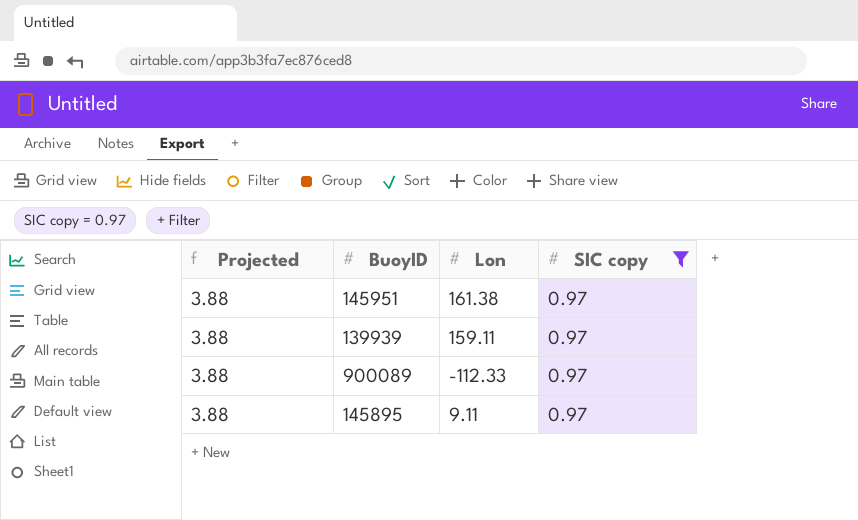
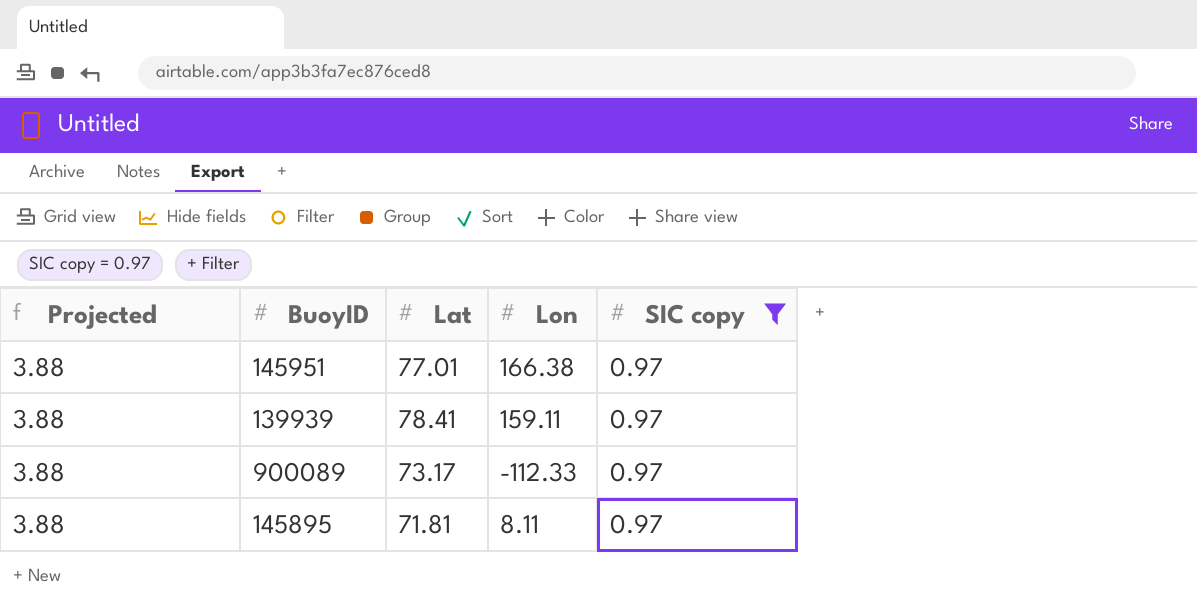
column Lat | position: none -> 3
145951 | Lon: 161.38 -> 166.38
145895 | Lon: 9.11 -> 8.11

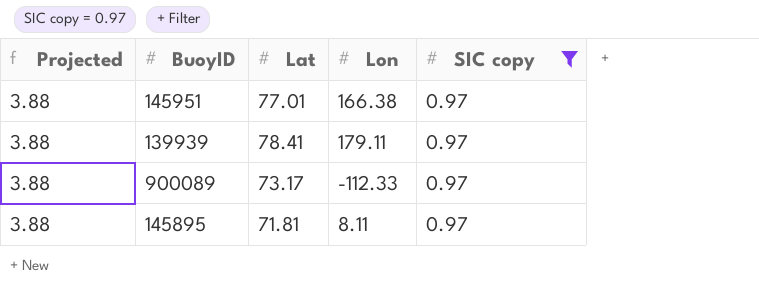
139939 | Lon: 159.11 -> 179.11

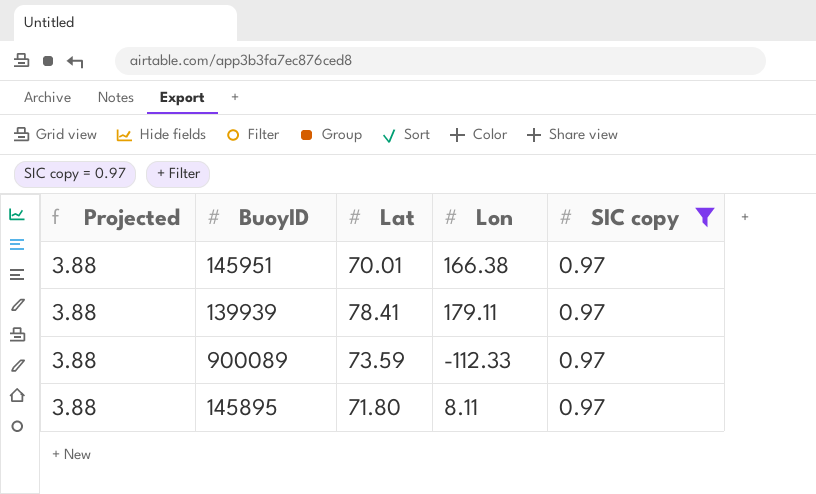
145951 | Lat: 77.01 -> 70.01
900089 | Lat: 73.17 -> 73.59
145895 | Lat: 71.81 -> 71.80

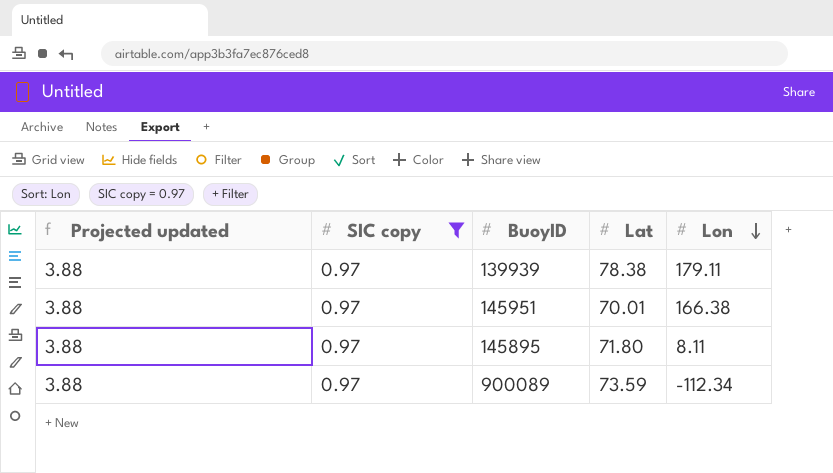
row order: none -> Lon descending
column name: Projected -> Projected updated
column SIC copy | position: 5 -> 2
139939 | Lat: 78.41 -> 78.38
900089 | Lon: -112.33 -> -112.34

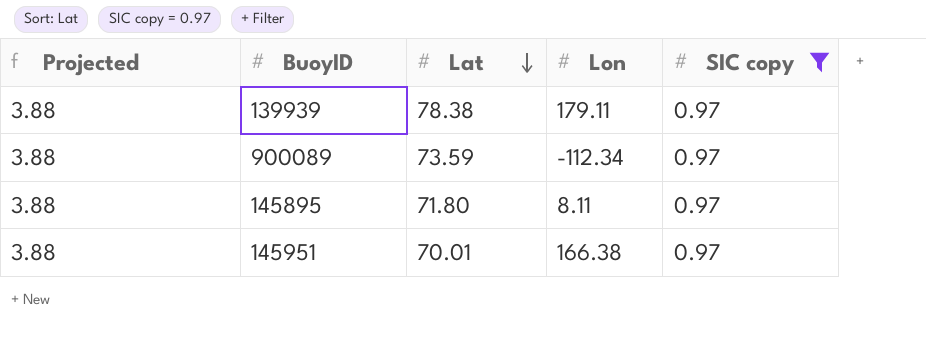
row order: Lon descending -> Lat descending
column name: Projected updated -> Projected
column SIC copy | position: 2 -> 5

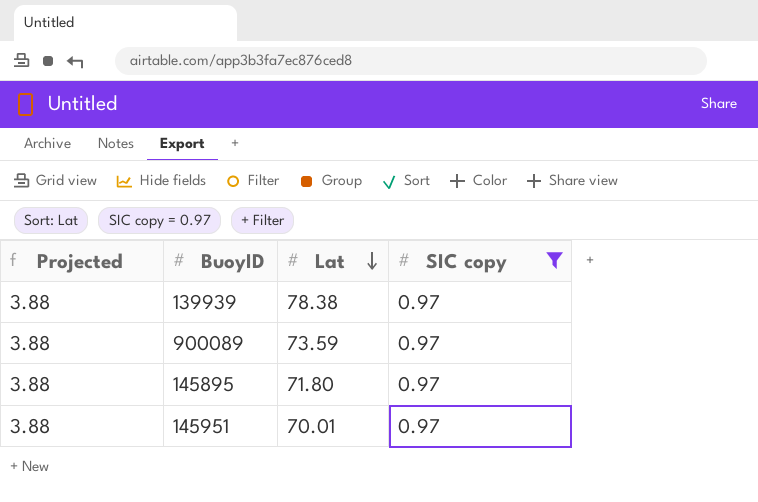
column Lon | position: 4 -> none

